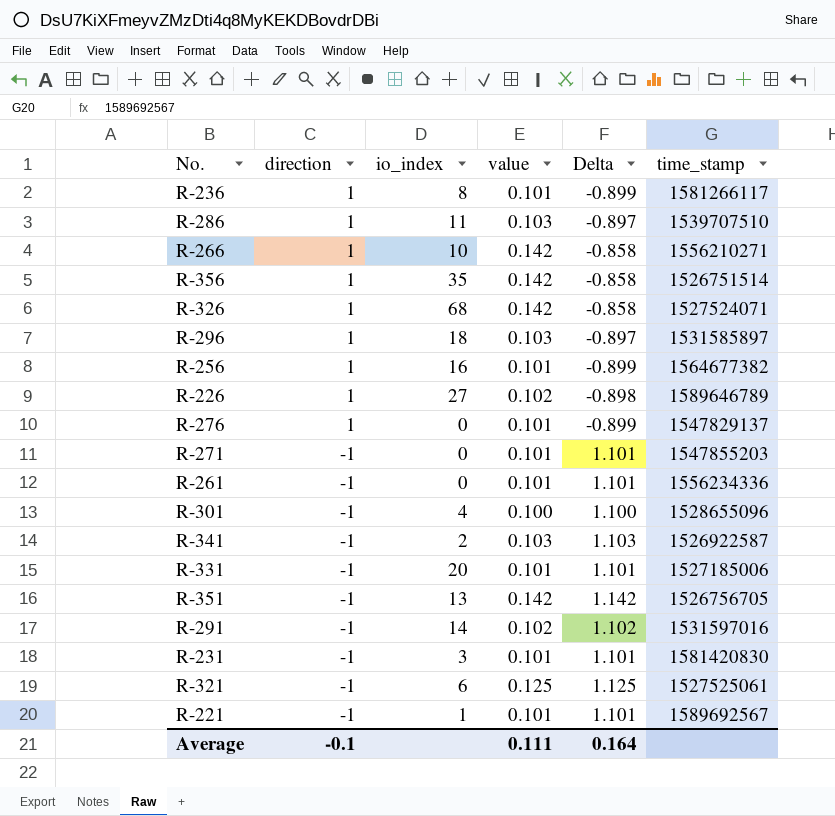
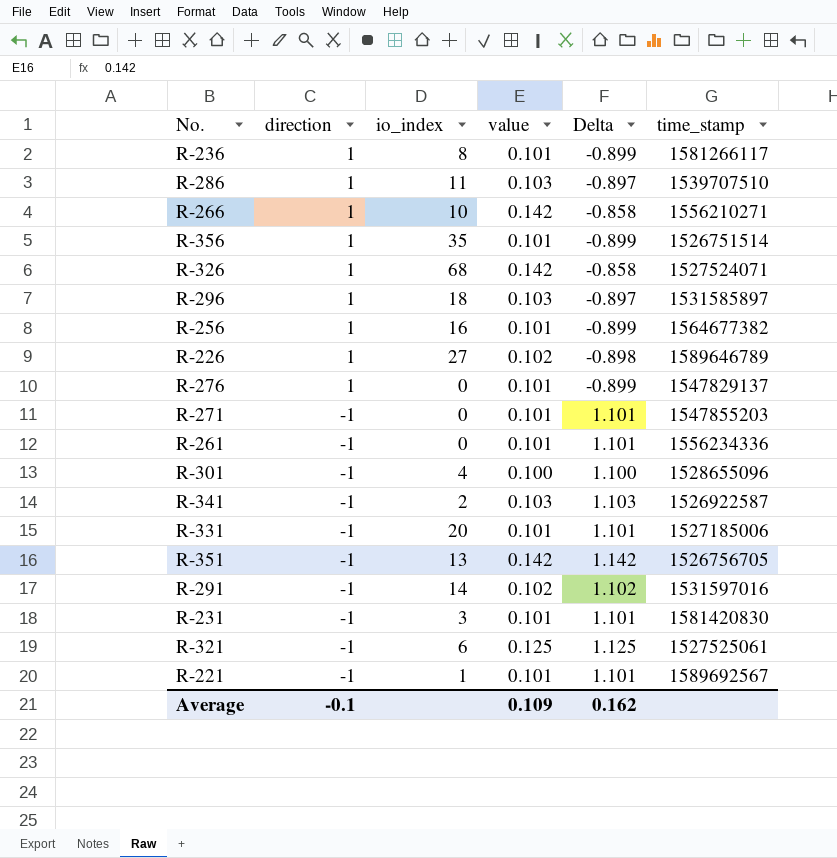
R-356 | value: 0.142 -> 0.101
R-356 | Delta: -0.858 -> -0.899
Average | value: 0.111 -> 0.109
Average | Delta: 0.164 -> 0.162

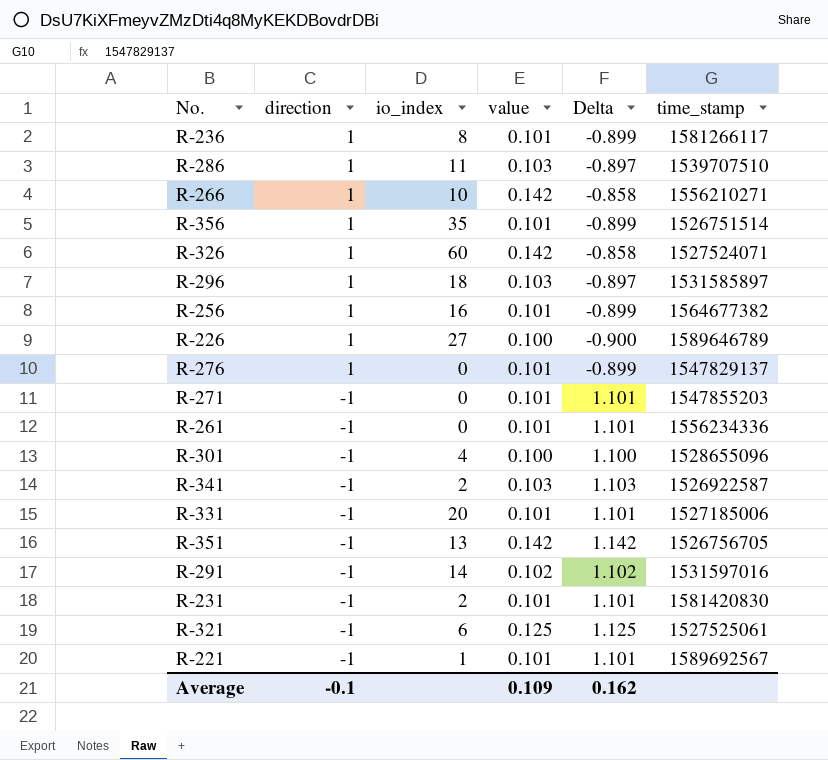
R-326 | io_index: 68 -> 60
R-226 | value: 0.102 -> 0.100
R-226 | Delta: -0.898 -> -0.900
R-231 | io_index: 3 -> 2

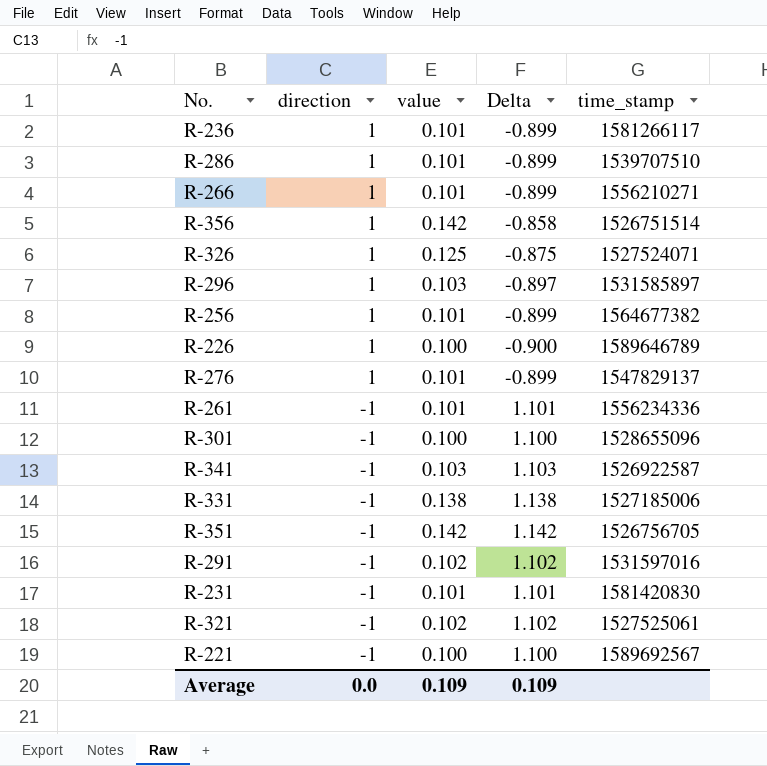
column io_index | position: 3 -> none
row R-271: -1 | 0 | 0.101 | 1.101 | 1547855203 -> none
R-286 | value: 0.103 -> 0.101
R-286 | Delta: -0.897 -> -0.899
R-266 | value: 0.142 -> 0.101
R-266 | Delta: -0.858 -> -0.899
R-356 | value: 0.101 -> 0.142
R-356 | Delta: -0.899 -> -0.858
R-326 | value: 0.142 -> 0.125
R-326 | Delta: -0.858 -> -0.875
R-331 | value: 0.101 -> 0.138
R-331 | Delta: 1.101 -> 1.138
R-321 | value: 0.125 -> 0.102
R-321 | Delta: 1.125 -> 1.102
R-221 | value: 0.101 -> 0.100
R-221 | Delta: 1.101 -> 1.100
Average | direction: -0.1 -> 0.0
Average | Delta: 0.162 -> 0.109

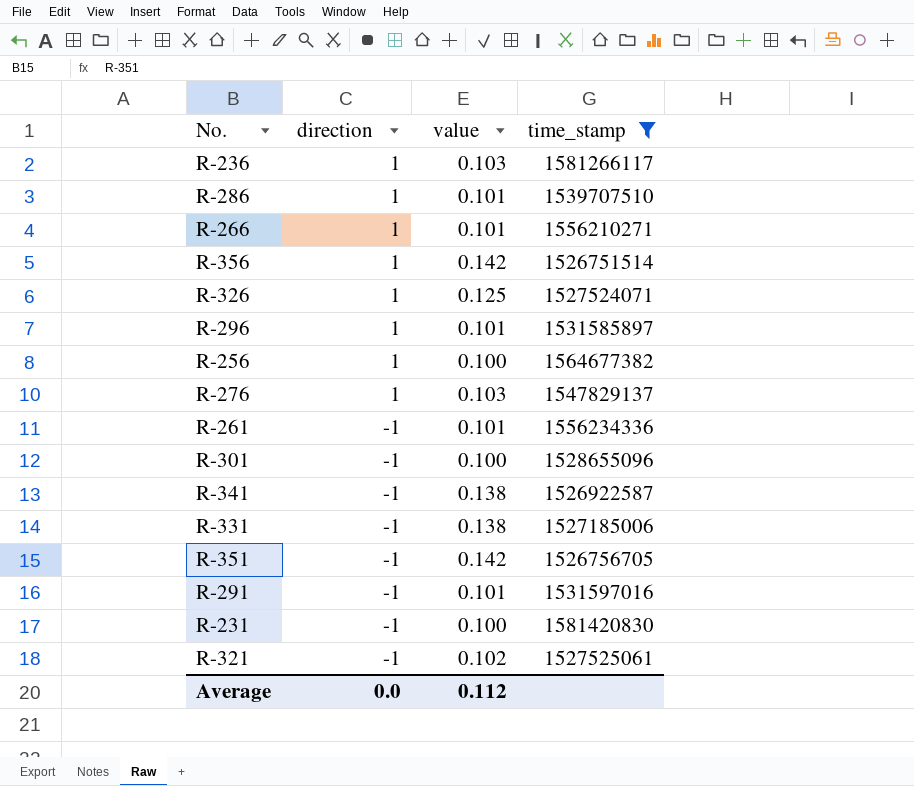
filter: none -> time_stamp <= 1581420830
column Delta | formula: [value] - [direction] -> none
R-236 | value: 0.101 -> 0.103
R-296 | value: 0.103 -> 0.101
R-256 | value: 0.101 -> 0.100
R-276 | value: 0.101 -> 0.103
R-341 | value: 0.103 -> 0.138
R-291 | value: 0.102 -> 0.101
R-231 | value: 0.101 -> 0.100
Average | value: 0.109 -> 0.112

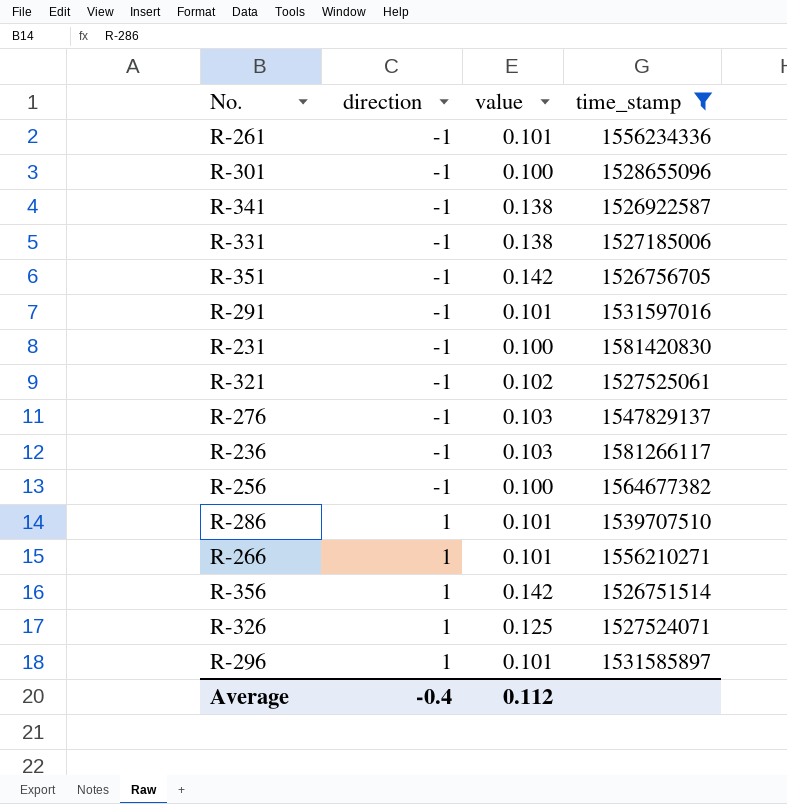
row order: direction descending -> direction ascending
R-276 | direction: 1 -> -1
R-236 | direction: 1 -> -1
R-256 | direction: 1 -> -1
Average | direction: 0.0 -> -0.4

